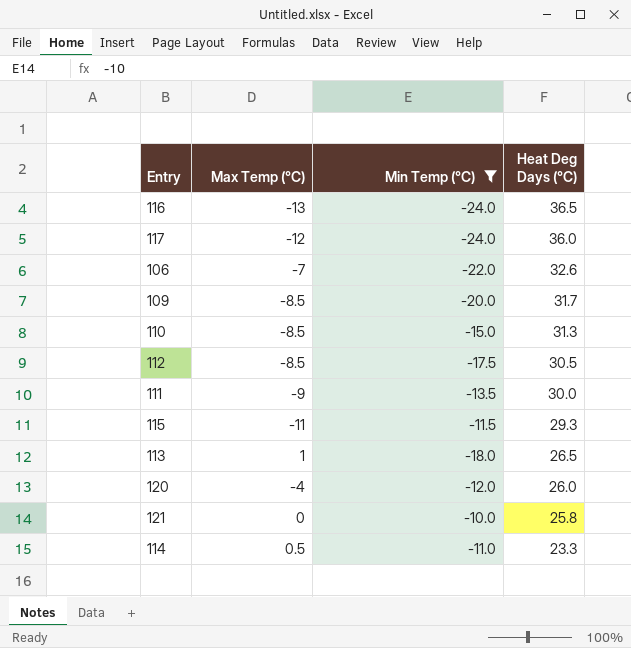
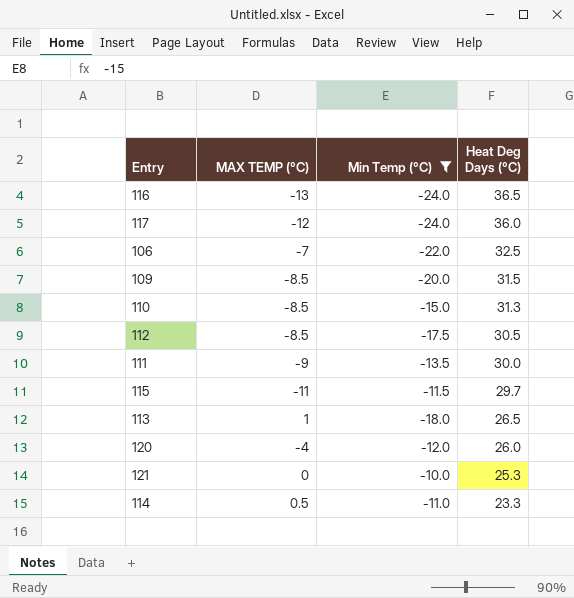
column name: Max Temp (°C) -> MAX TEMP (°C)
106 | Heat Deg Days (°C): 32.6 -> 32.5
109 | Heat Deg Days (°C): 31.7 -> 31.5
115 | Heat Deg Days (°C): 29.3 -> 29.7
121 | Heat Deg Days (°C): 25.8 -> 25.3

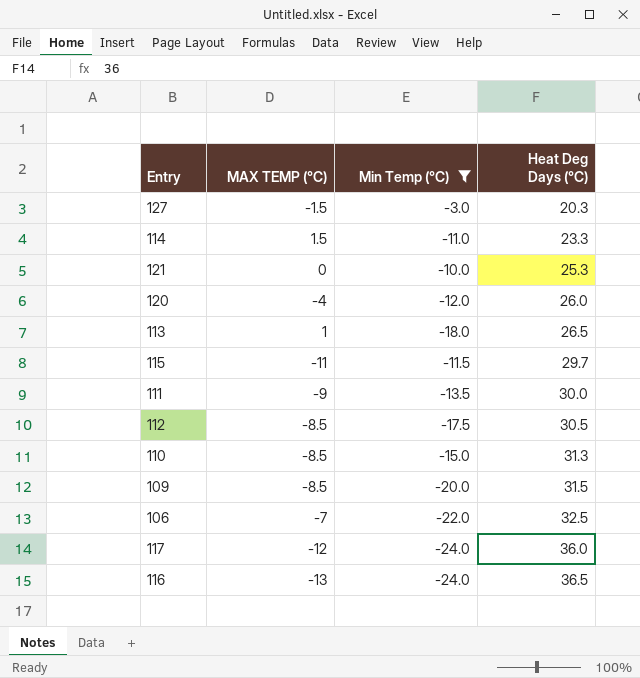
row order: Heat Deg Days (°C) descending -> Heat Deg Days (°C) ascending
row 127: none -> -1.5 | -3.0 | 20.3
114 | MAX TEMP (°C): 0.5 -> 1.5

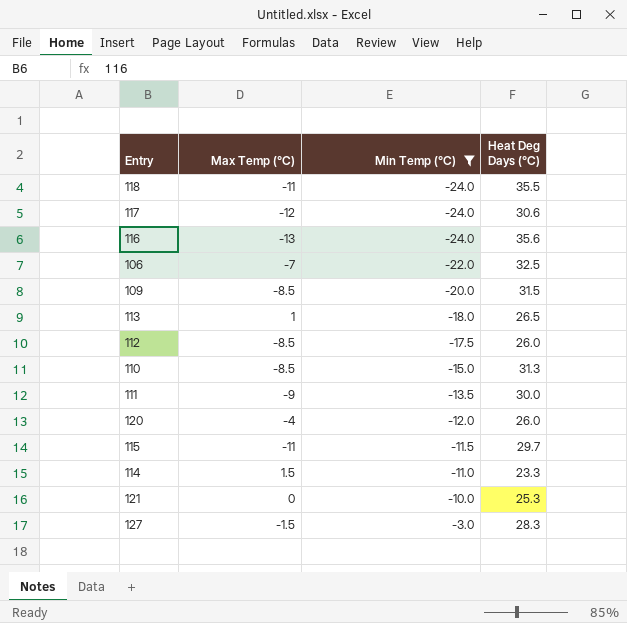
row order: Heat Deg Days (°C) ascending -> Min Temp (°C) ascending
column name: MAX TEMP (°C) -> Max Temp (°C)
row 118: none -> -11 | -24.0 | 35.5
117 | Heat Deg Days (°C): 36.0 -> 30.6
116 | Heat Deg Days (°C): 36.5 -> 35.6
112 | Heat Deg Days (°C): 30.5 -> 26.0
127 | Heat Deg Days (°C): 20.3 -> 28.3

